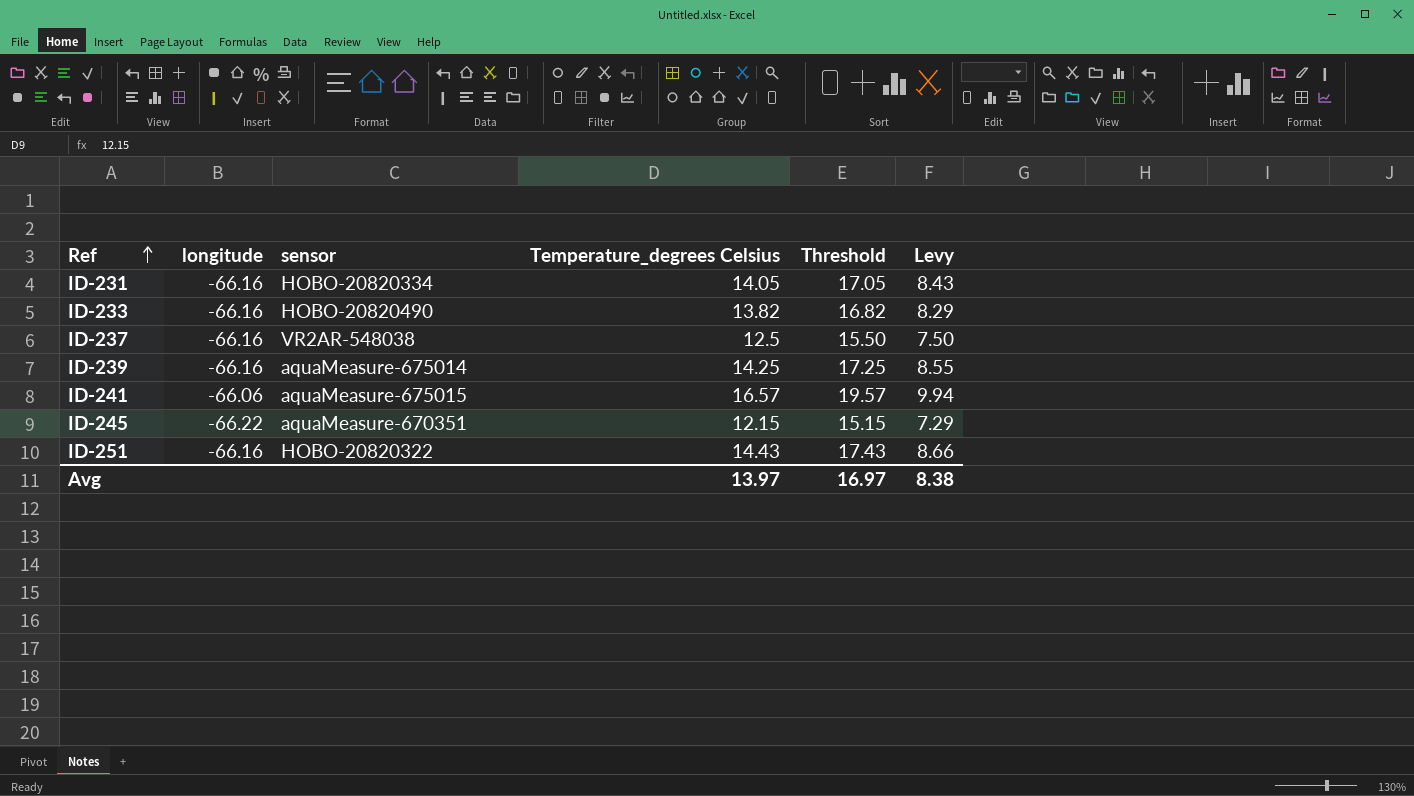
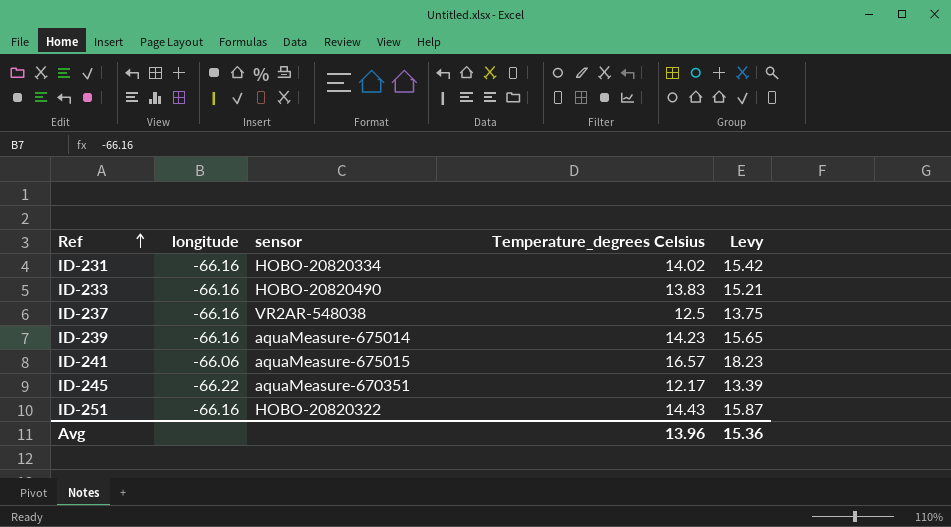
column Threshold | formula: [Temperature_degrees Celsius] + 3 -> none
column Levy | formula: [Temperature_degrees Celsius] * 0.6 -> [Temperature_degrees Celsius] * 1.1
ID-231 | Temperature_degrees Celsius: 14.05 -> 14.02
ID-233 | Temperature_degrees Celsius: 13.82 -> 13.83
ID-239 | Temperature_degrees Celsius: 14.25 -> 14.23
ID-245 | Temperature_degrees Celsius: 12.15 -> 12.17
Avg | Temperature_degrees Celsius: 13.97 -> 13.96
Avg | Levy: 8.38 -> 15.36

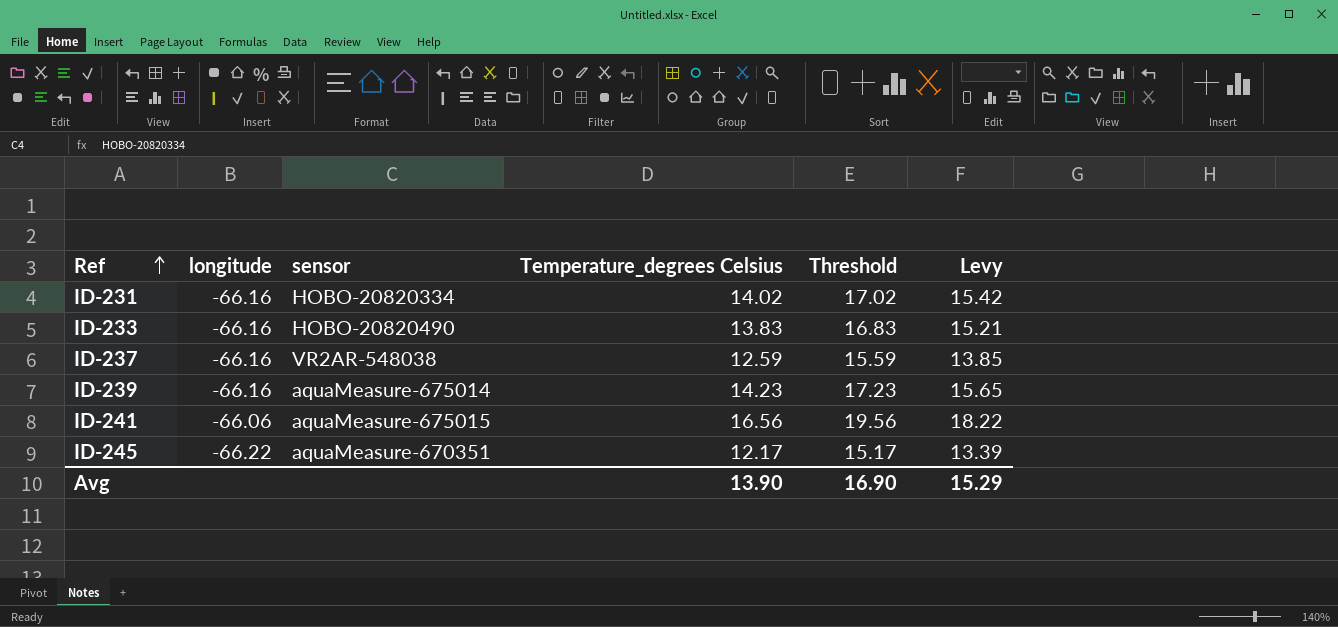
column Threshold | formula: none -> [Temperature_degrees Celsius] + 3
row ID-251: -66.16 | HOBO-20820322 | 14.43 | 15.87 -> none
ID-237 | Temperature_degrees Celsius: 12.5 -> 12.59
ID-237 | Levy: 13.75 -> 13.85
ID-241 | Temperature_degrees Celsius: 16.57 -> 16.56
ID-241 | Levy: 18.23 -> 18.22
Avg | Temperature_degrees Celsius: 13.96 -> 13.90
Avg | Levy: 15.36 -> 15.29

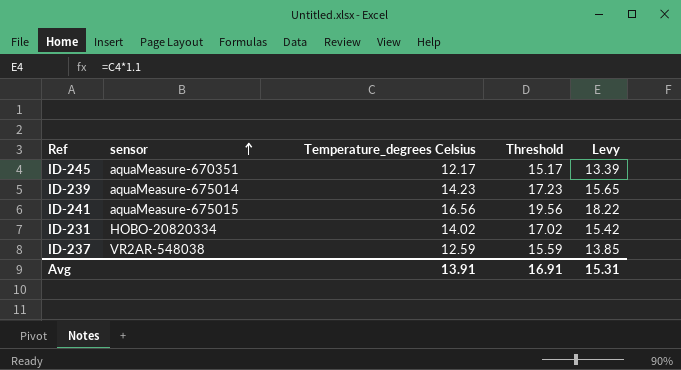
row order: Ref ascending -> sensor ascending
column longitude | position: 2 -> none
row ID-233: -66.16 | HOBO-20820490 | 13.83 | 16.83 | 15.21 -> none
Avg | Temperature_degrees Celsius: 13.90 -> 13.91
Avg | Threshold: 16.90 -> 16.91
Avg | Levy: 15.29 -> 15.31

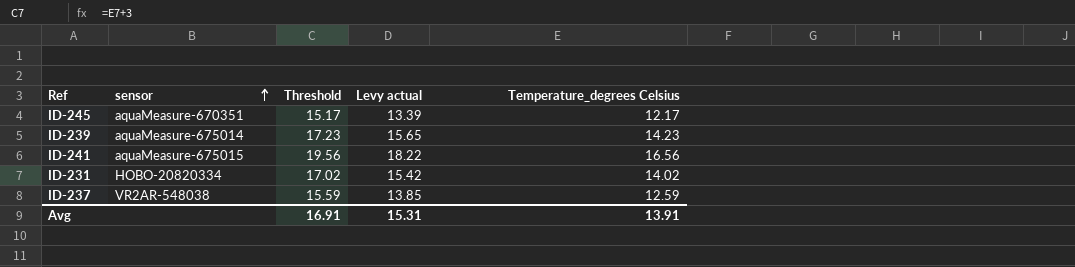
column name: Levy -> Levy actual
column Temperature_degrees Celsius | position: 3 -> 5

